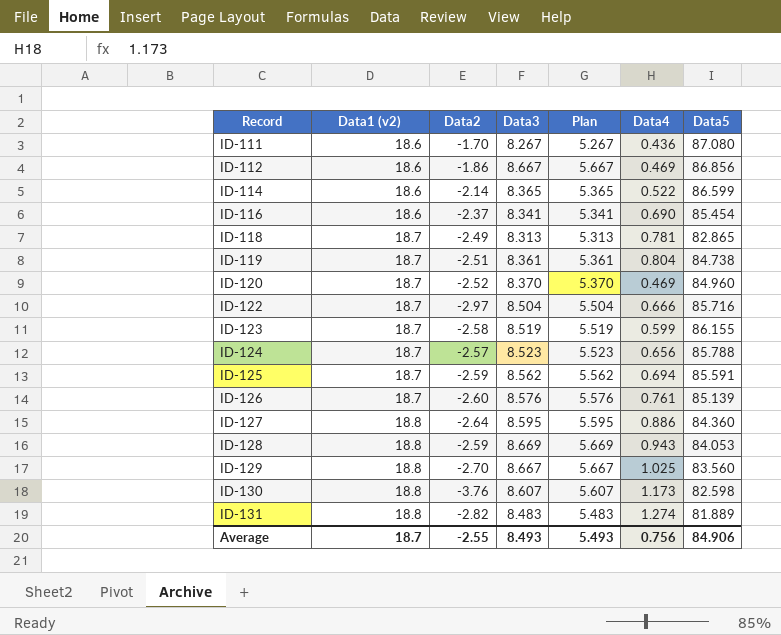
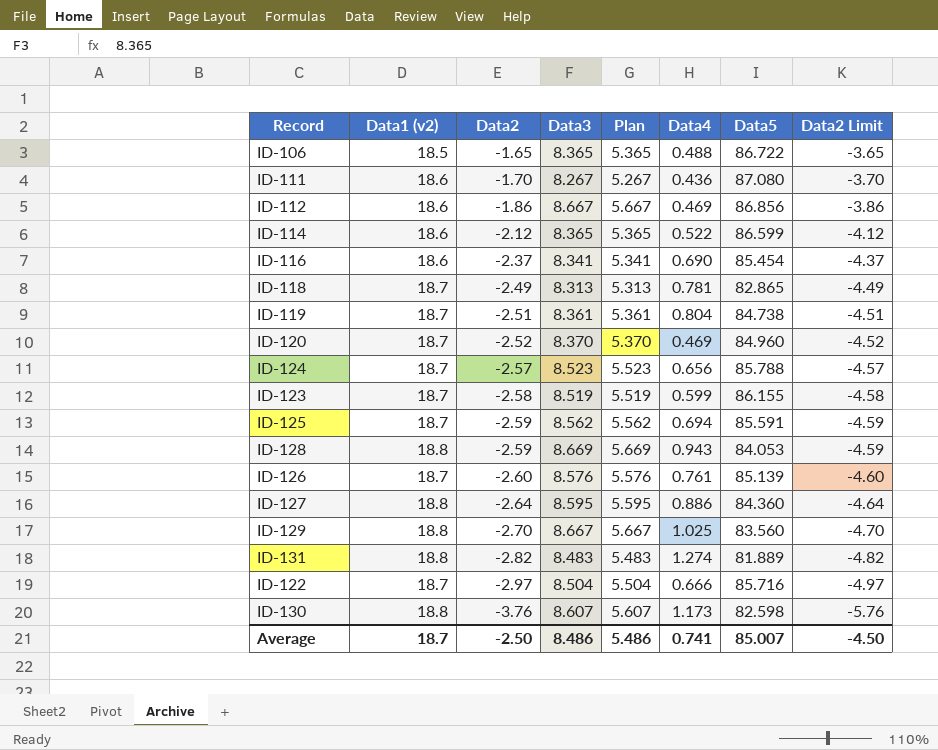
row order: Record ascending -> Data2 descending
column Data2 Limit | formula: none -> [Data2] - 2
row ID-106: none -> 18.5 | -1.65 | 8.365 | 5.365 | 0.488 | 86.722 | -3.65
ID-114 | Data2: -2.14 -> -2.12
Average | Data2: -2.55 -> -2.50
Average | Data3: 8.493 -> 8.486
Average | Plan: 5.493 -> 5.486
Average | Data4: 0.756 -> 0.741
Average | Data5: 84.906 -> 85.007

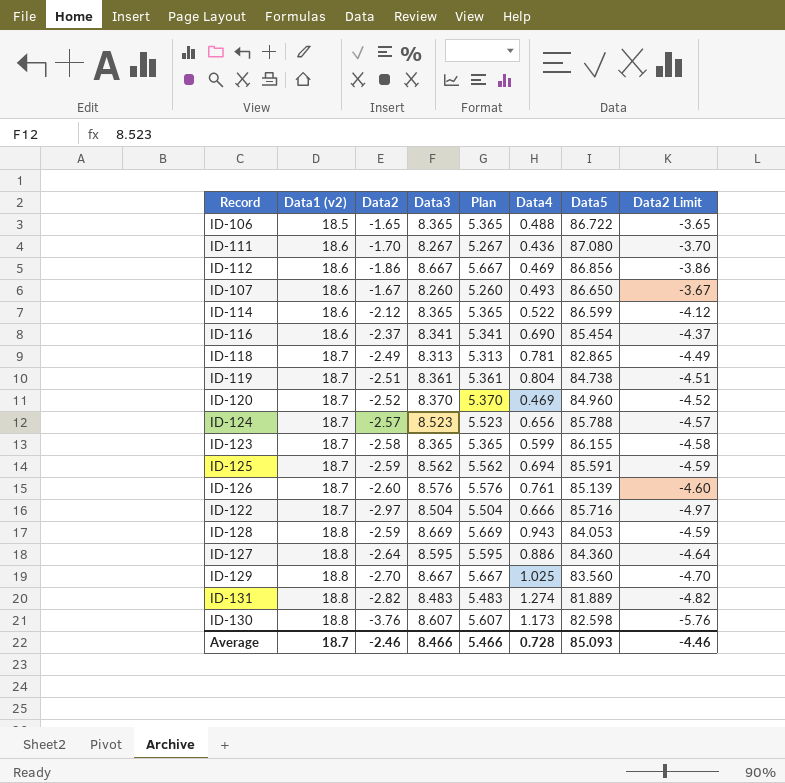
row order: Data2 descending -> Data1 (v2) ascending
row ID-107: none -> 18.6 | -1.67 | 8.260 | 5.260 | 0.493 | 86.650 | -3.67
ID-123 | Data3: 8.519 -> 8.365
ID-123 | Plan: 5.519 -> 5.365
Average | Data2: -2.50 -> -2.46
Average | Data3: 8.486 -> 8.466
Average | Plan: 5.486 -> 5.466
Average | Data4: 0.741 -> 0.728
Average | Data5: 85.007 -> 85.093
Average | Data2 Limit: -4.50 -> -4.46

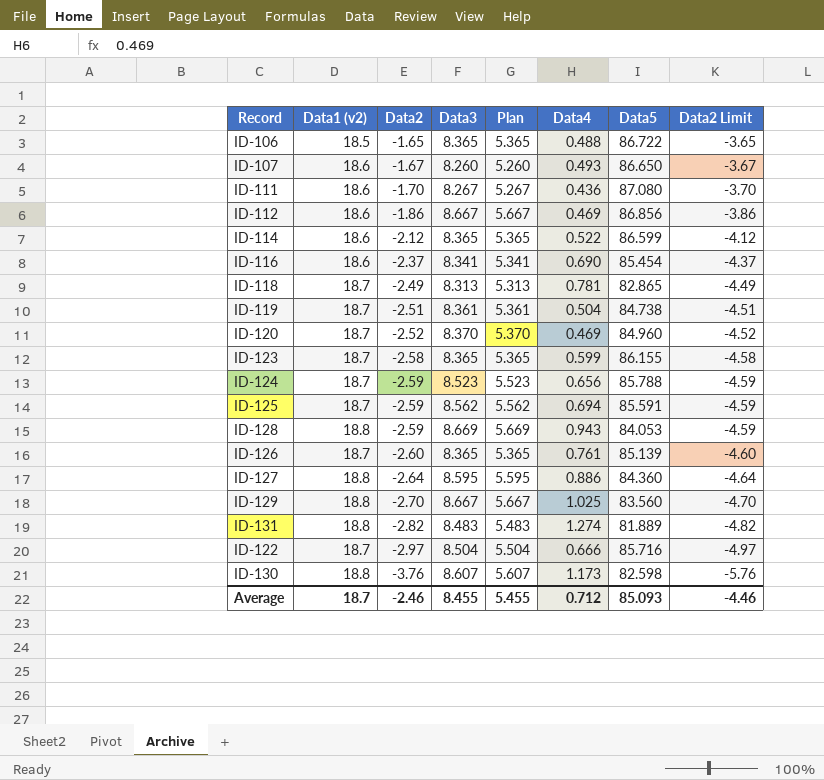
row order: Data1 (v2) ascending -> Data2 descending
ID-119 | Data4: 0.804 -> 0.504
ID-124 | Data2: -2.57 -> -2.59
ID-124 | Data2 Limit: -4.57 -> -4.59
ID-126 | Data3: 8.576 -> 8.365
ID-126 | Plan: 5.576 -> 5.365
Average | Data3: 8.466 -> 8.455
Average | Plan: 5.466 -> 5.455
Average | Data4: 0.728 -> 0.712

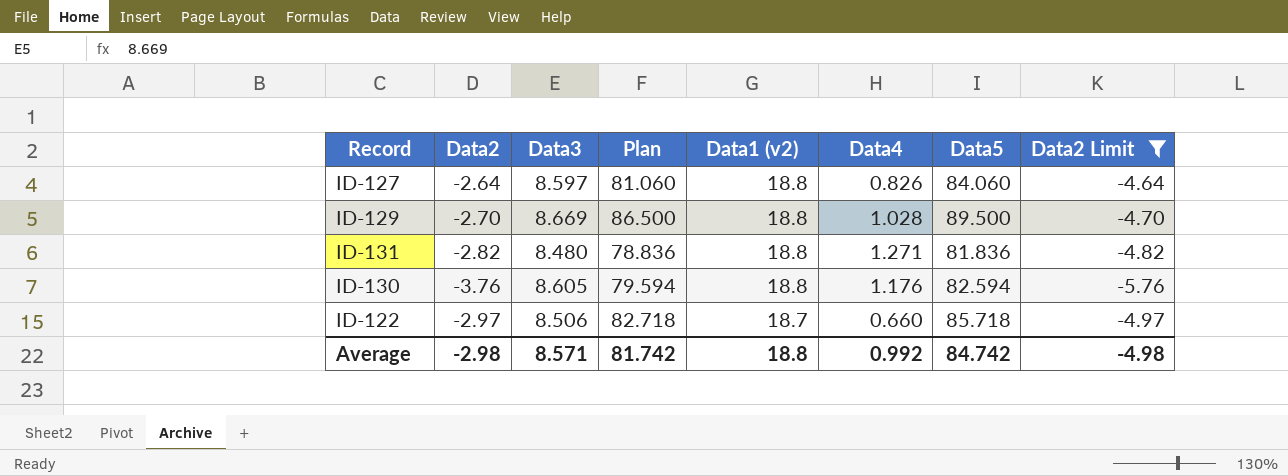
filter: none -> Data2 Limit <= -4.64
row order: Data2 descending -> Data1 (v2) descending
column Plan | formula: [Data3] - 3 -> [Data5] - 3
column Data1 (v2) | position: 2 -> 5
ID-127 | Data3: 8.595 -> 8.597
ID-127 | Data4: 0.886 -> 0.826
ID-127 | Data5: 84.360 -> 84.060
ID-129 | Data3: 8.667 -> 8.669
ID-129 | Data4: 1.025 -> 1.028
ID-129 | Data5: 83.560 -> 89.500
ID-131 | Data3: 8.483 -> 8.480
ID-131 | Data4: 1.274 -> 1.271
ID-131 | Data5: 81.889 -> 81.836
ID-130 | Data3: 8.607 -> 8.605
ID-130 | Data4: 1.173 -> 1.176
ID-130 | Data5: 82.598 -> 82.594
ID-122 | Data3: 8.504 -> 8.506
ID-122 | Data4: 0.666 -> 0.660
ID-122 | Data5: 85.716 -> 85.718
Average | Data2: -2.46 -> -2.98
Average | Data3: 8.455 -> 8.571
Average | Plan: 5.455 -> 81.742
Average | Data1 (v2): 18.7 -> 18.8
Average | Data4: 0.712 -> 0.992
Average | Data5: 85.093 -> 84.742
Average | Data2 Limit: -4.46 -> -4.98

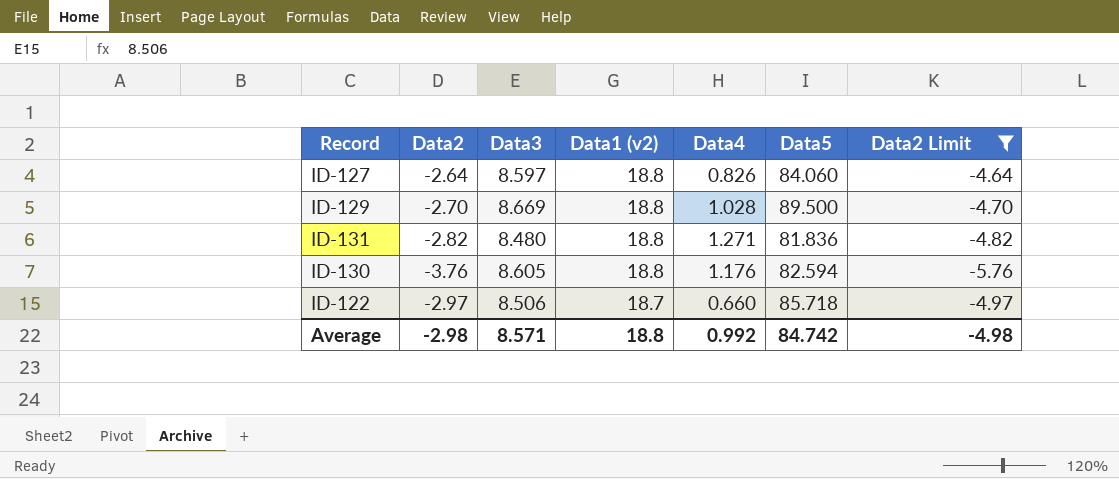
column Plan | formula: [Data5] - 3 -> none

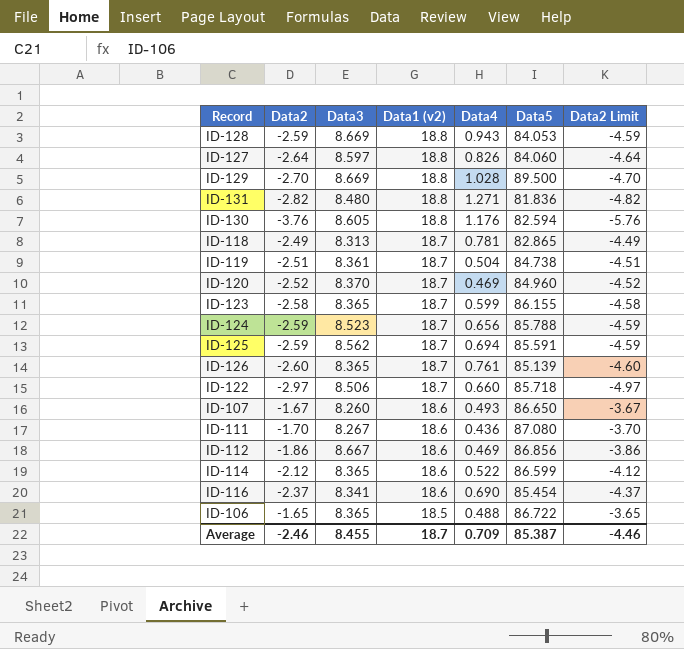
filter: Data2 Limit <= -4.64 -> none
Average | Data2: -2.98 -> -2.46
Average | Data3: 8.571 -> 8.455
Average | Data1 (v2): 18.8 -> 18.7
Average | Data4: 0.992 -> 0.709
Average | Data5: 84.742 -> 85.387
Average | Data2 Limit: -4.98 -> -4.46

